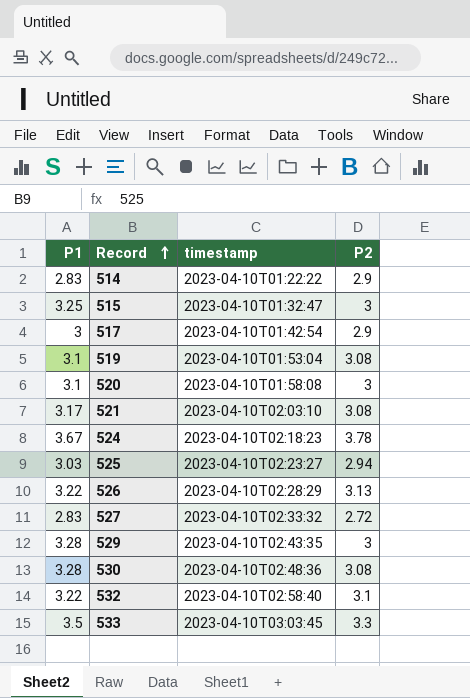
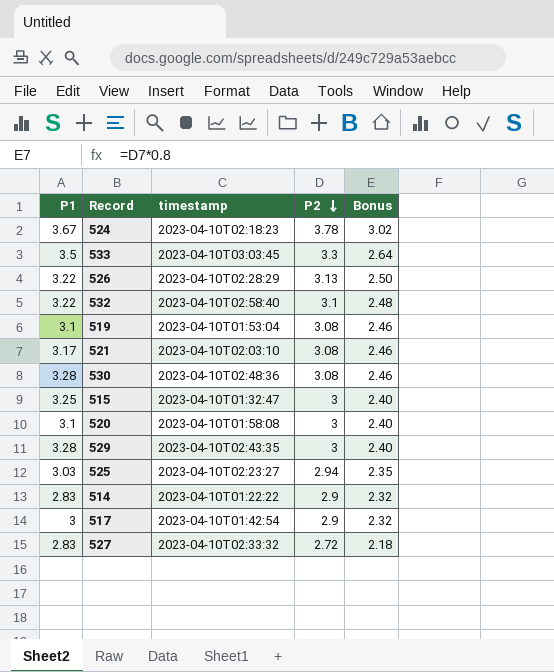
row order: Record ascending -> P2 descending
column Bonus | formula: none -> [P2] * 0.8

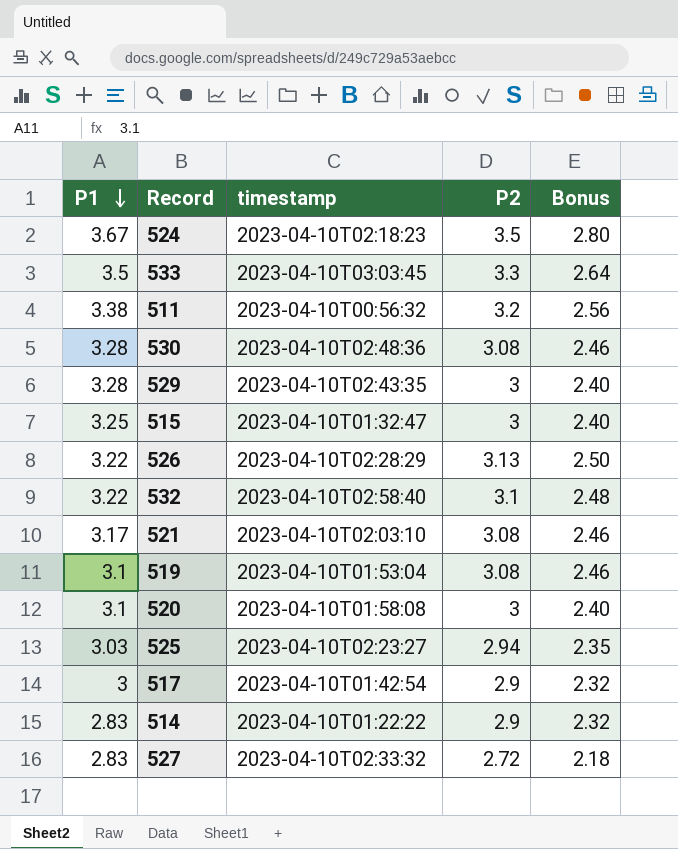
row order: P2 descending -> P1 descending
524 | P2: 3.78 -> 3.5
524 | Bonus: 3.02 -> 2.80
row 511: none -> 3.38 | 2023-04-10T00:56:32 | 3.2 | 2.56

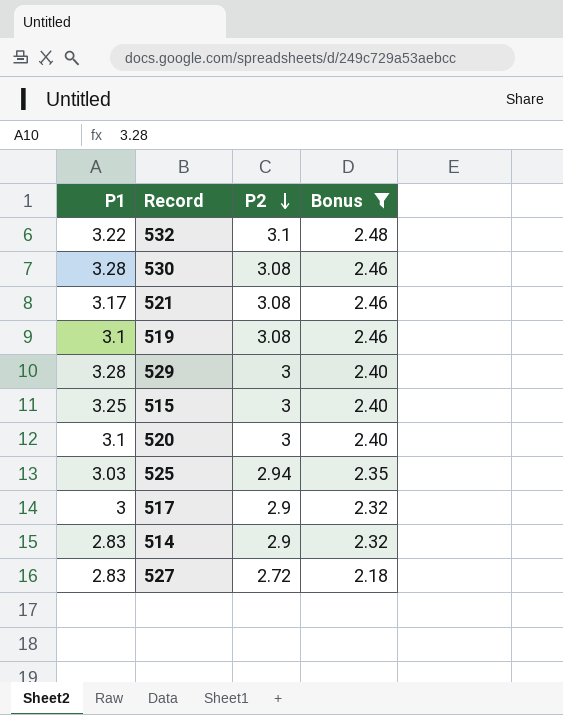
filter: none -> Bonus <= 2.48
row order: P1 descending -> P2 descending
column timestamp | position: 3 -> none

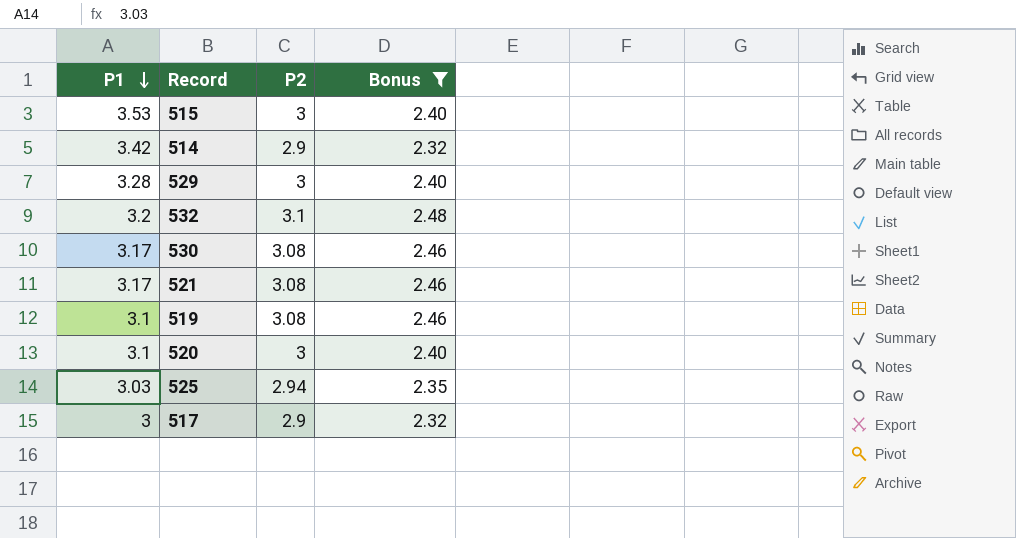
row order: P2 descending -> P1 descending
row 527: 2.83 | 2.72 | 2.18 -> none
515 | P1: 3.25 -> 3.53
514 | P1: 2.83 -> 3.42
532 | P1: 3.22 -> 3.2
530 | P1: 3.28 -> 3.17

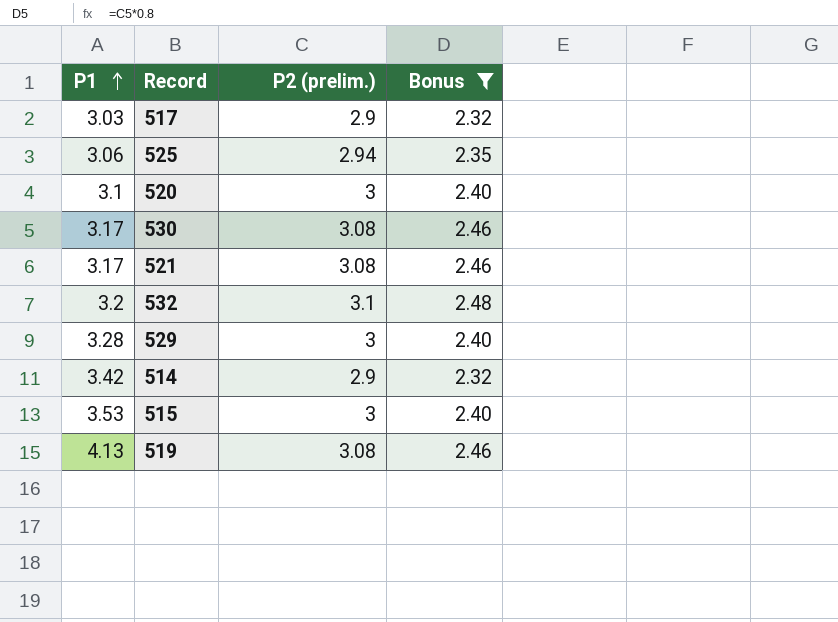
row order: P1 descending -> P1 ascending
column name: P2 -> P2 (prelim.)
517 | P1: 3 -> 3.03
525 | P1: 3.03 -> 3.06
519 | P1: 3.1 -> 4.13

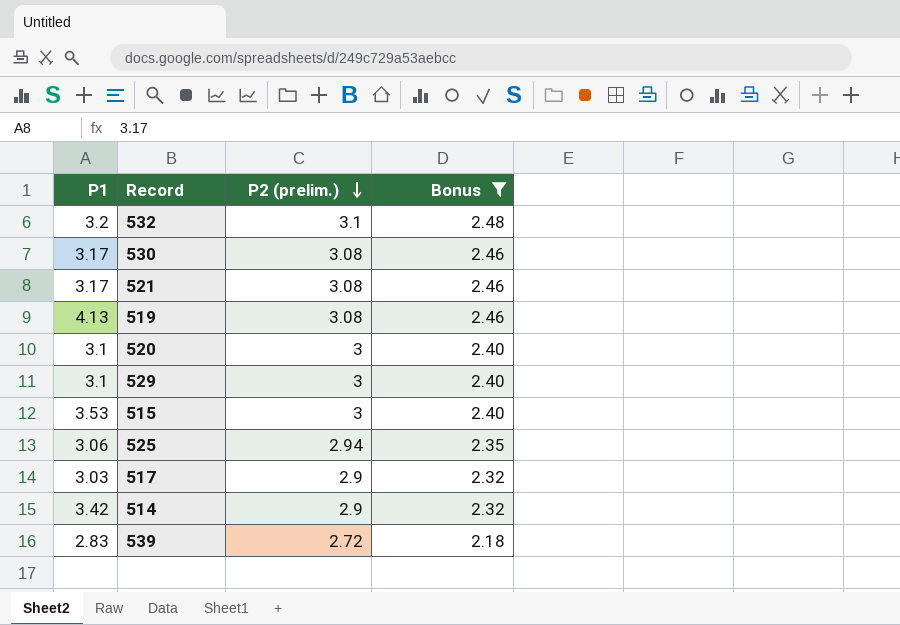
row order: P1 ascending -> P2 (prelim.) descending
529 | P1: 3.28 -> 3.1
row 539: none -> 2.83 | 2.72 | 2.18

